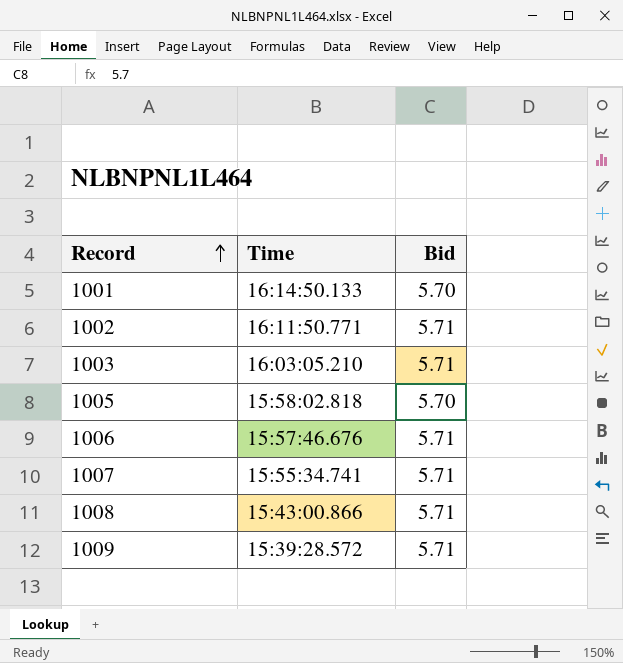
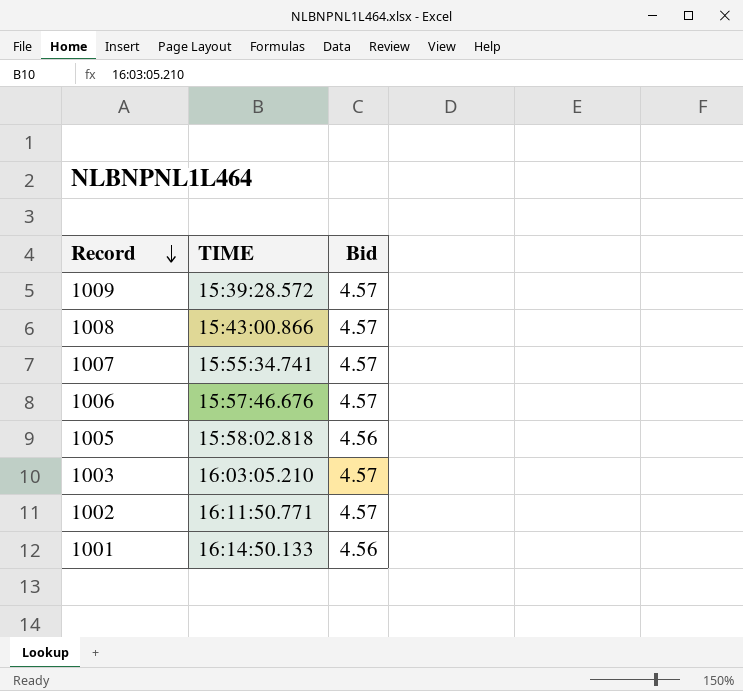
row order: Record ascending -> Record descending
column name: Time -> TIME
1009 | Bid: 5.71 -> 4.57
1008 | Bid: 5.71 -> 4.57
1007 | Bid: 5.71 -> 4.57
1006 | Bid: 5.71 -> 4.57
1005 | Bid: 5.70 -> 4.56
1003 | Bid: 5.71 -> 4.57
1002 | Bid: 5.71 -> 4.57
1001 | Bid: 5.70 -> 4.56

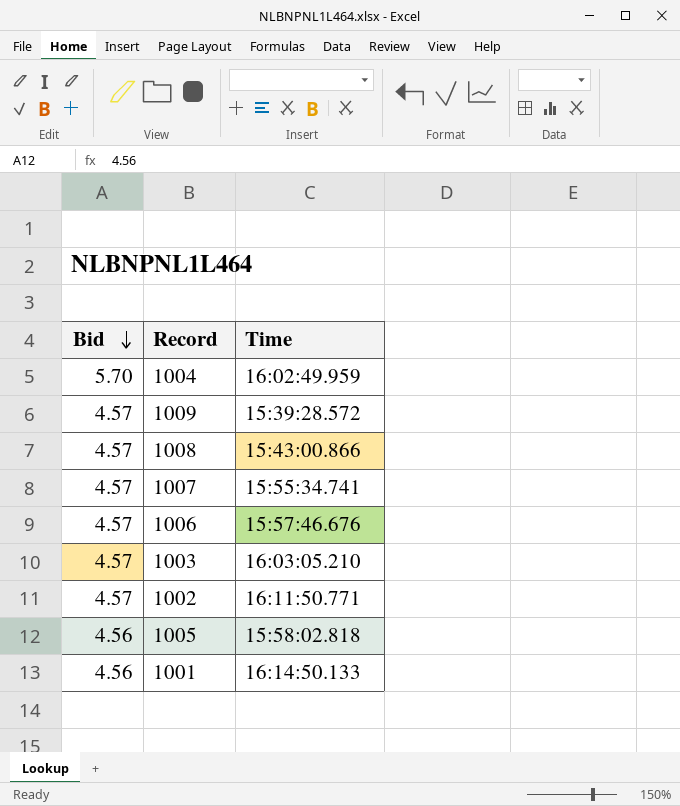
row order: Record descending -> Bid descending
column Bid | position: 3 -> 1
column name: TIME -> Time
row 1004: none -> 5.70 | 16:02:49.959

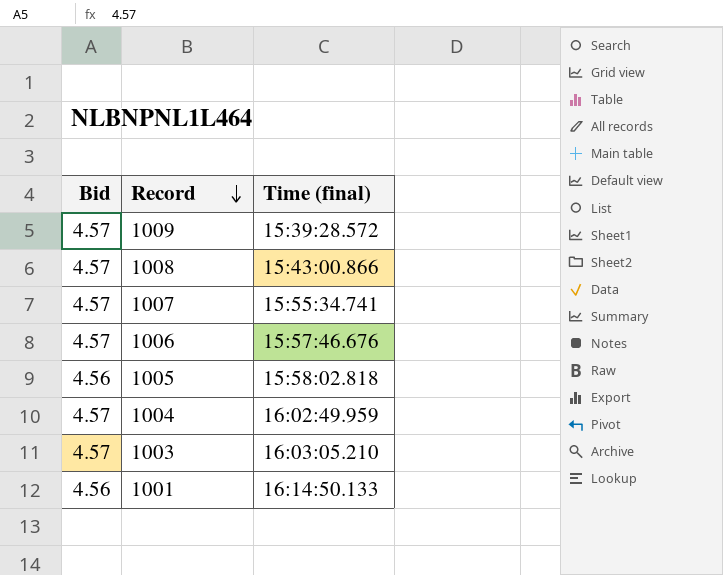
row order: Bid descending -> Record descending
column name: Time -> Time (final)
row 1002: 4.57 | 16:11:50.771 -> none
1004 | Bid: 5.70 -> 4.57

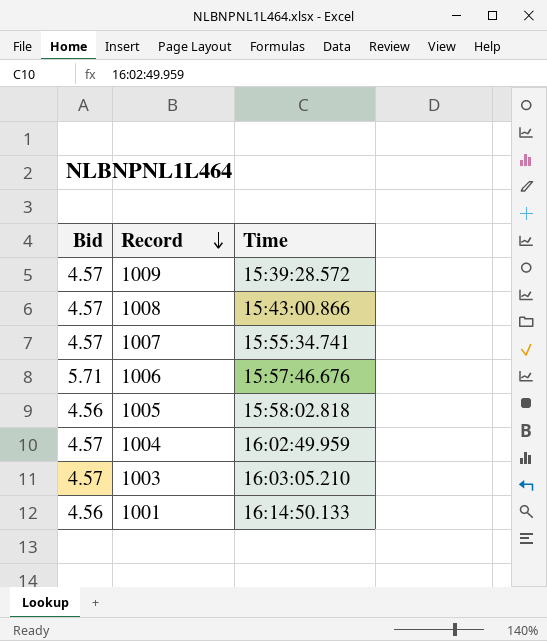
column name: Time (final) -> Time
1006 | Bid: 4.57 -> 5.71

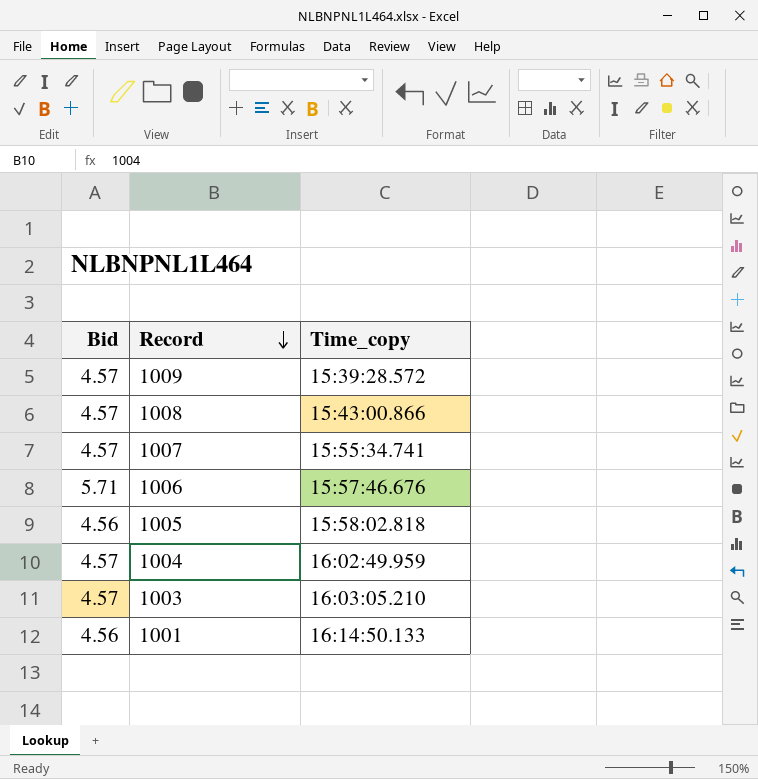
column name: Time -> Time_copy

